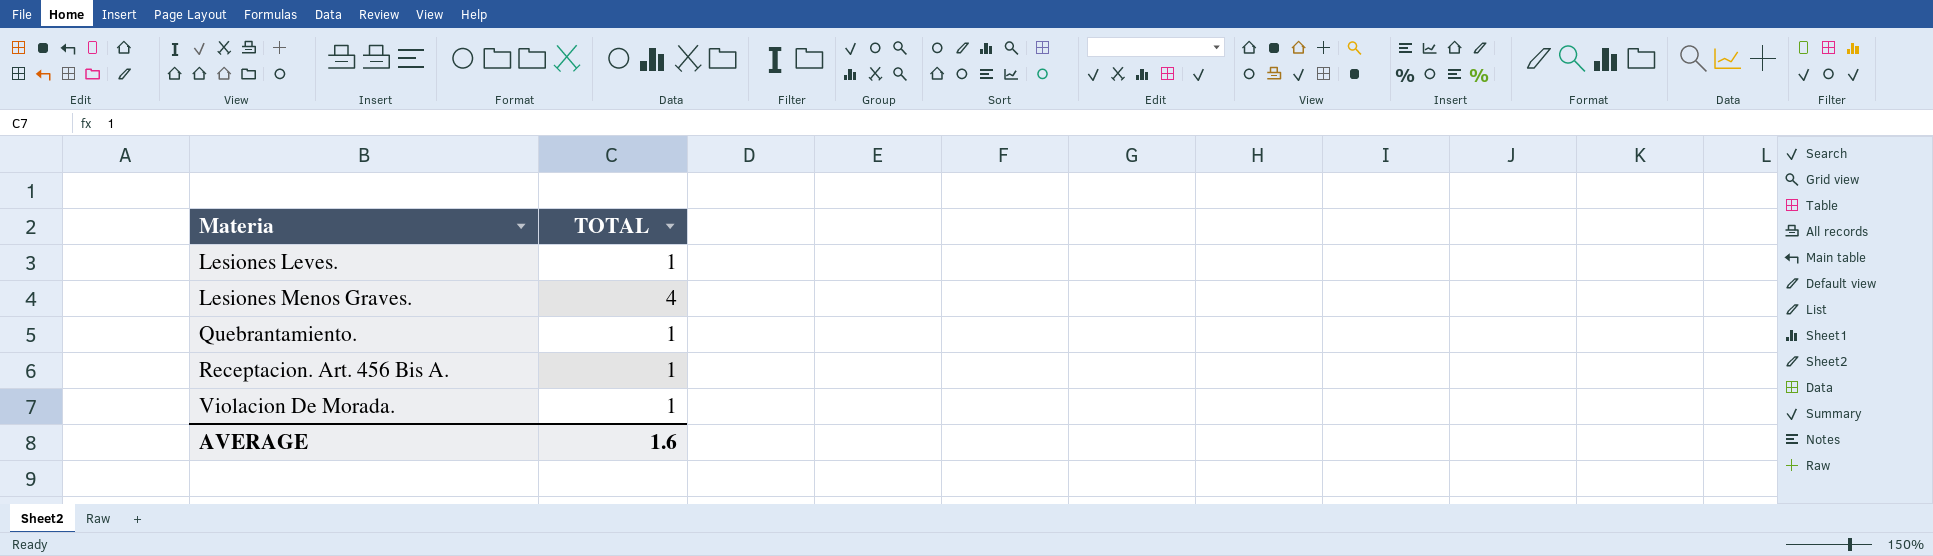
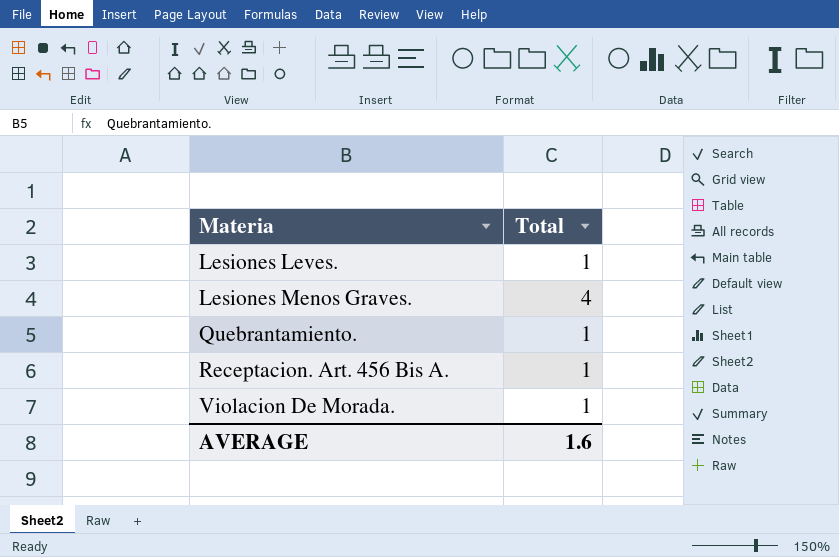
column name: TOTAL -> Total

